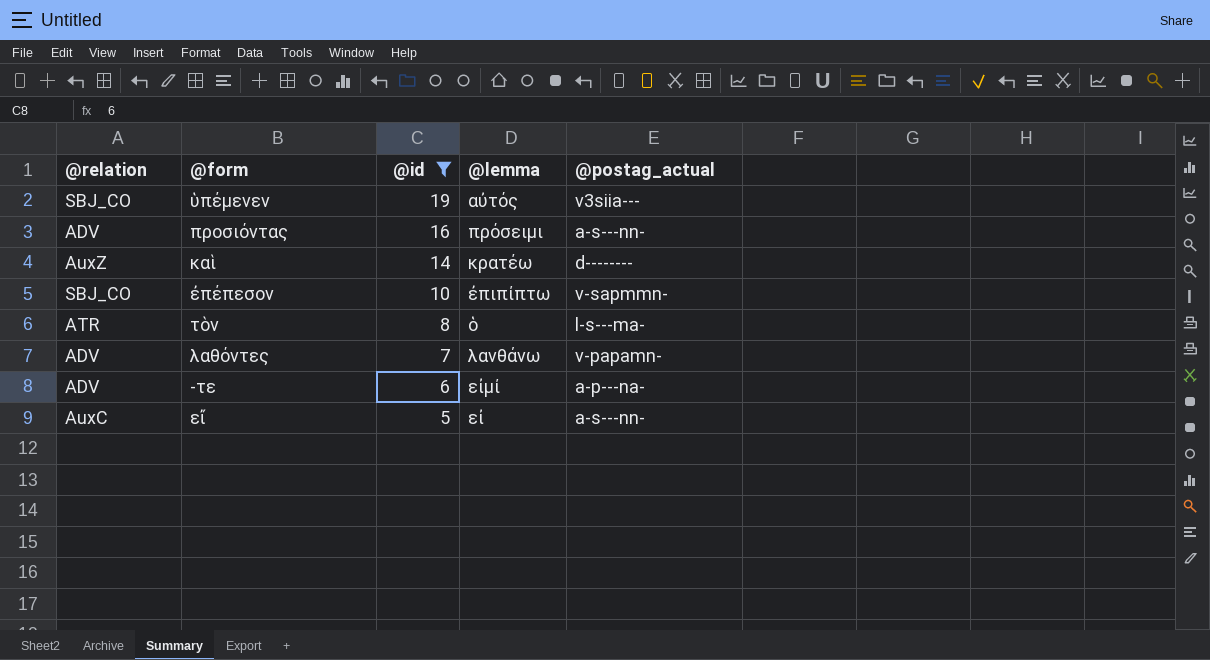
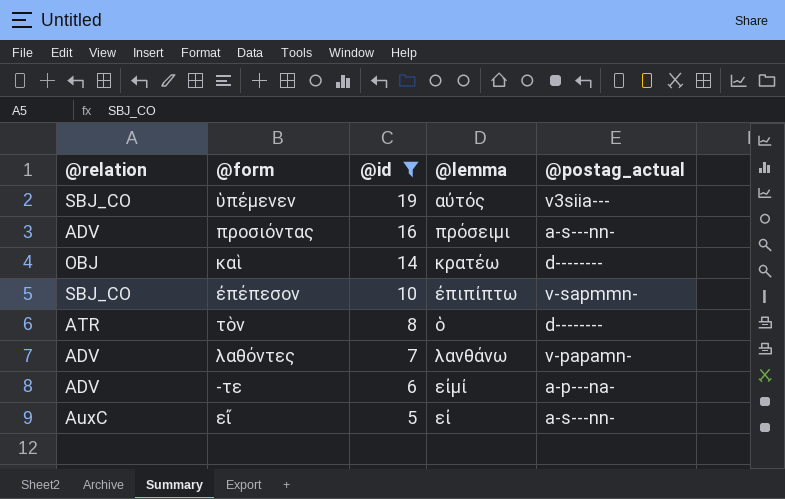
καὶ | @relation: AuxZ -> OBJ
τὸν | @postag_actual: l-s---ma- -> d--------

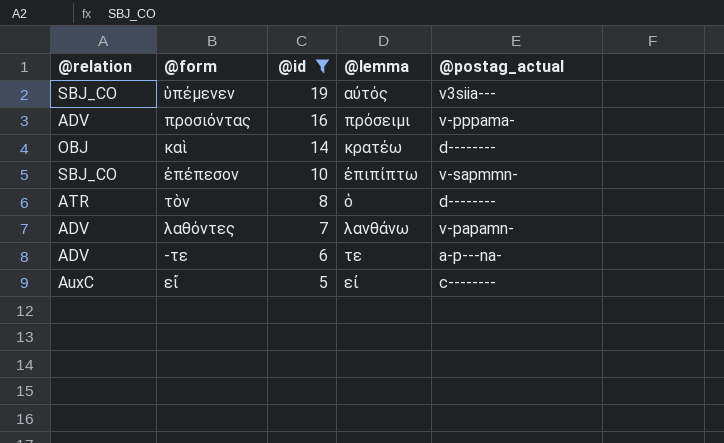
προσιόντας | @postag_actual: a-s---nn- -> v-pppama-
-τε | @lemma: εἰμί -> τε
εἴ | @postag_actual: a-s---nn- -> c--------

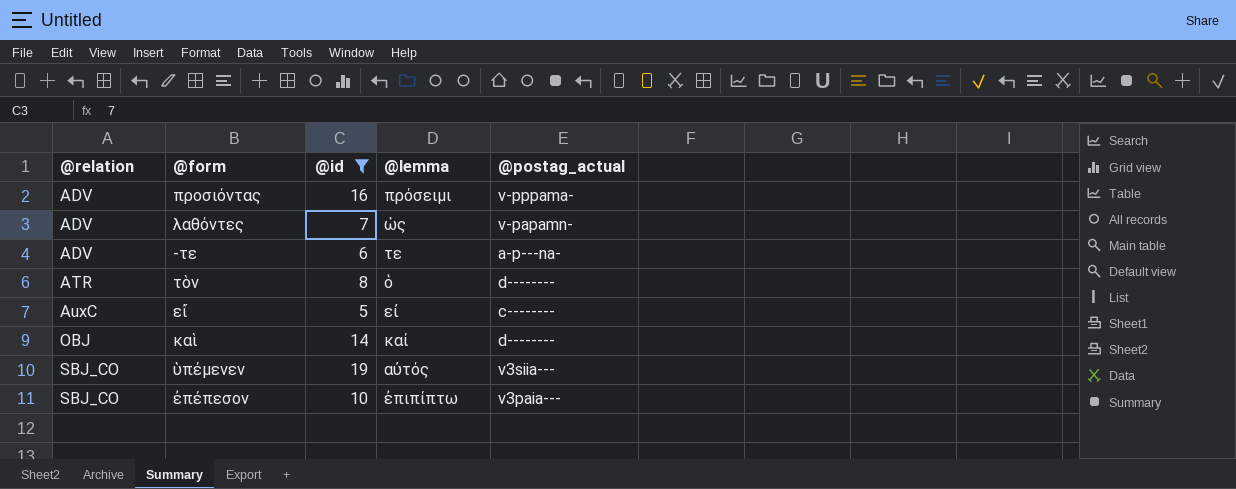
row order: @id descending -> @relation ascending
λαθόντες | @lemma: λανθάνω -> ὡς
καὶ | @lemma: κρατέω -> καί
ἐπέπεσον | @postag_actual: v-sapmmn- -> v3paia---

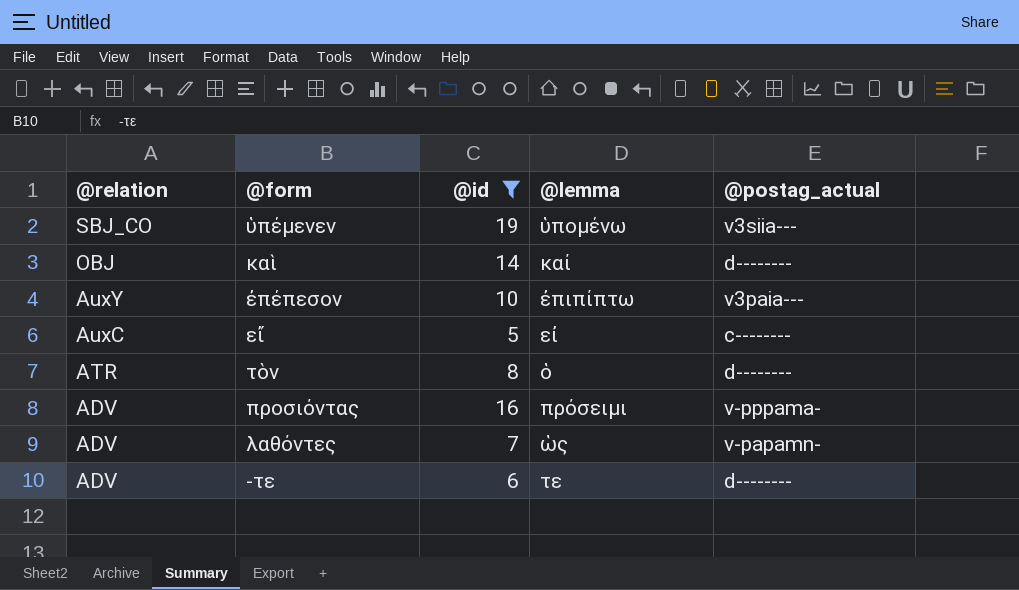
row order: @relation ascending -> @relation descending
ὑπέμενεν | @lemma: αὐτός -> ὑπομένω
ἐπέπεσον | @relation: SBJ_CO -> AuxY
-τε | @postag_actual: a-p---na- -> d--------

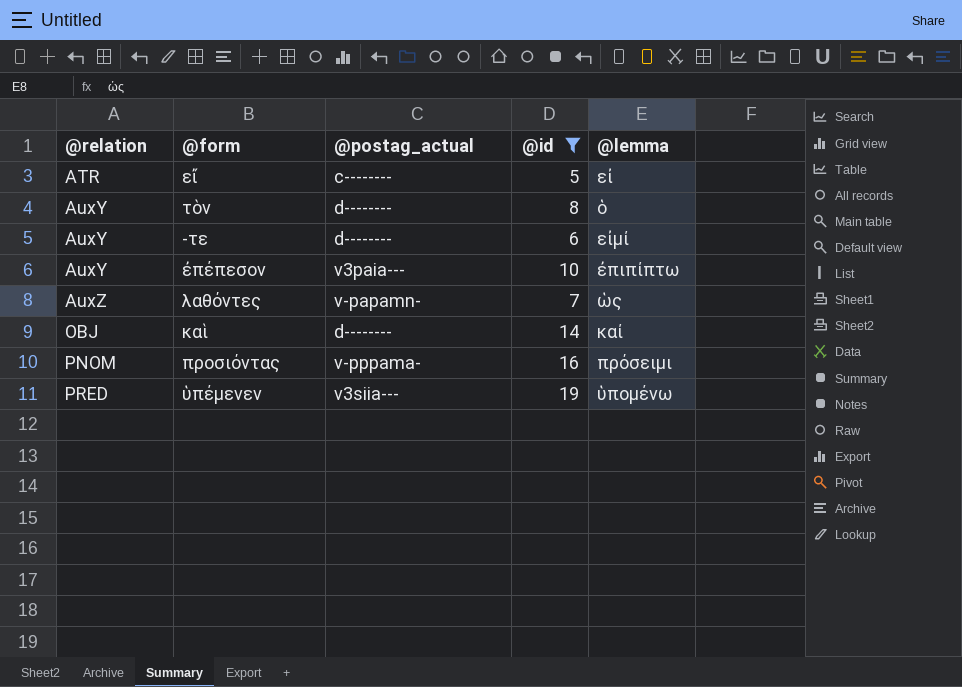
row order: @relation descending -> @relation ascending
column @postag_actual | position: 5 -> 3
εἴ | @relation: AuxC -> ATR
τὸν | @relation: ATR -> AuxY
-τε | @relation: ADV -> AuxY
-τε | @lemma: τε -> εἰμί
λαθόντες | @relation: ADV -> AuxZ
προσιόντας | @relation: ADV -> PNOM
ὑπέμενεν | @relation: SBJ_CO -> PRED

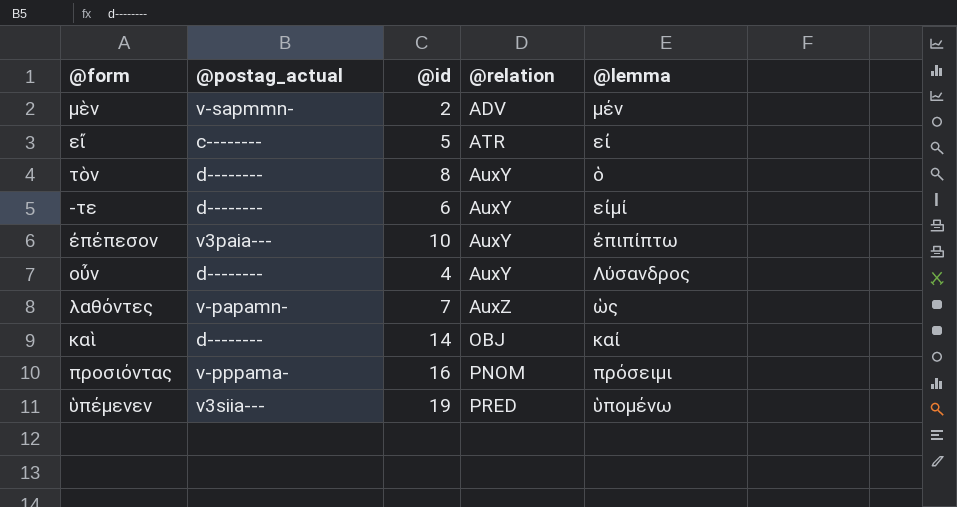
filter: @id >= 5 -> none
column @relation | position: 1 -> 4

